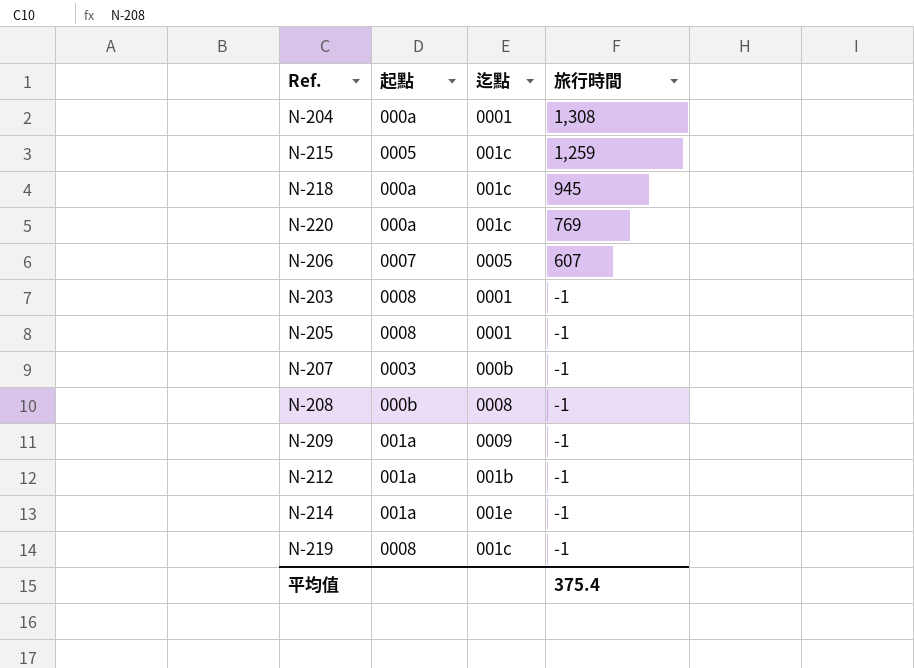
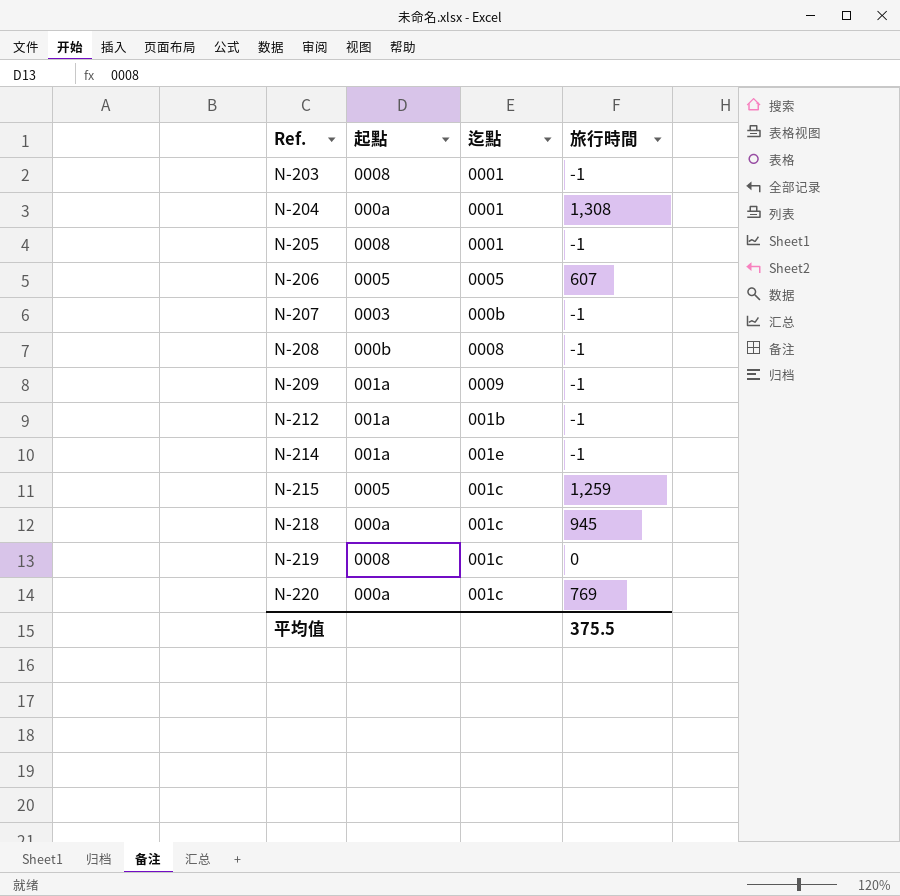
row order: 旅行時間 descending -> Ref. ascending
N-206 | 起點: 0007 -> 0005
N-219 | 旅行時間: -1 -> 0
平均值 | 旅行時間: 375.4 -> 375.5

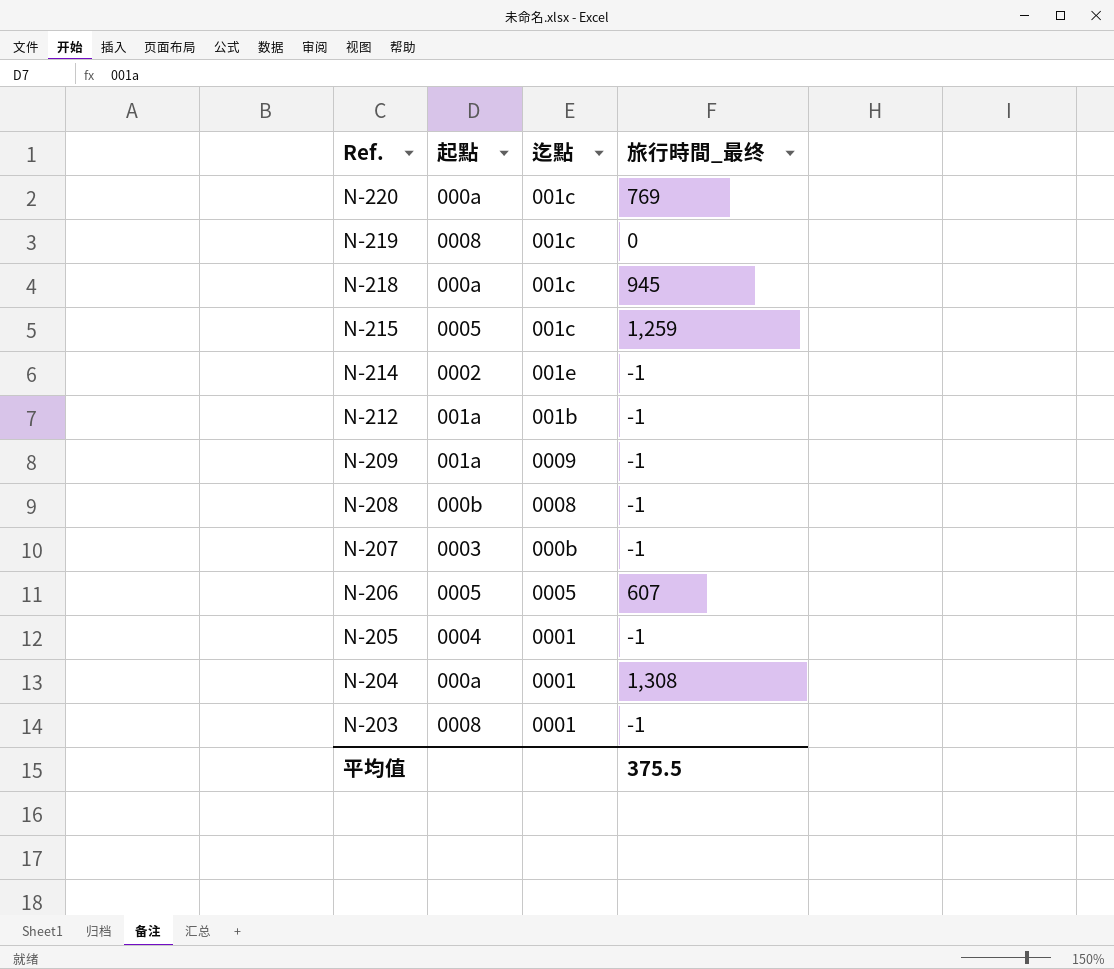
row order: Ref. ascending -> Ref. descending
column name: 旅行時間 -> 旅行時間_最终
N-214 | 起點: 001a -> 0002
N-205 | 起點: 0008 -> 0004

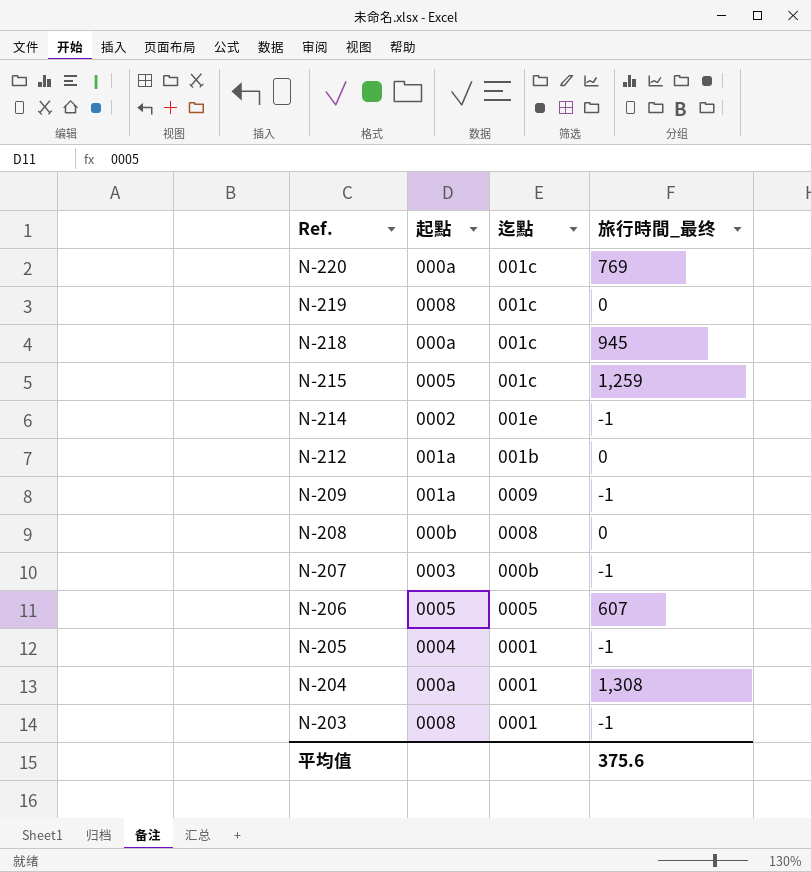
N-212 | 旅行時間_最终: -1 -> 0
N-208 | 旅行時間_最终: -1 -> 0
平均值 | 旅行時間_最终: 375.5 -> 375.6

